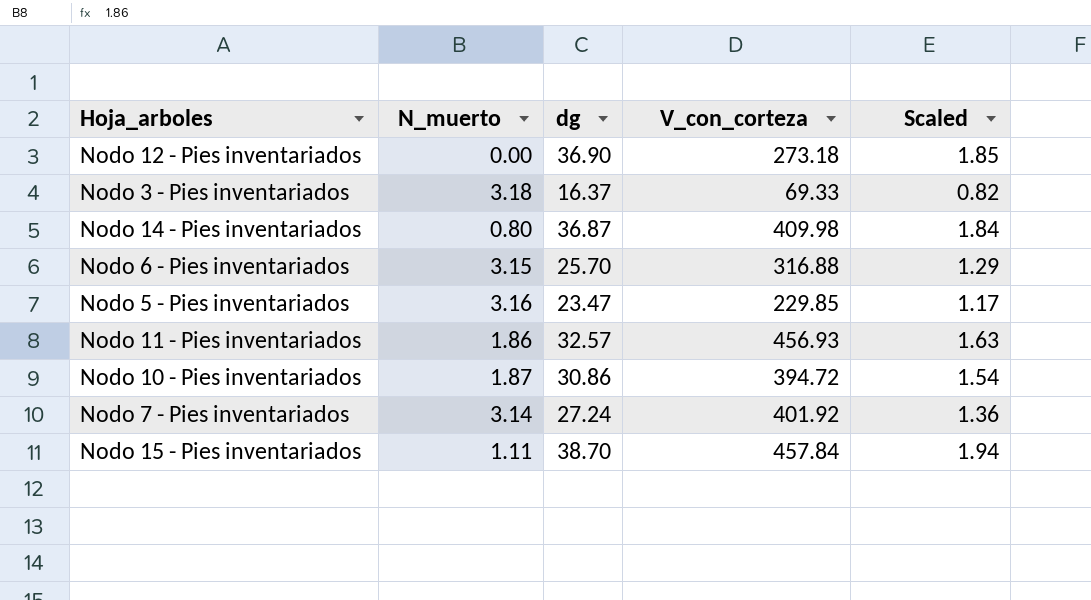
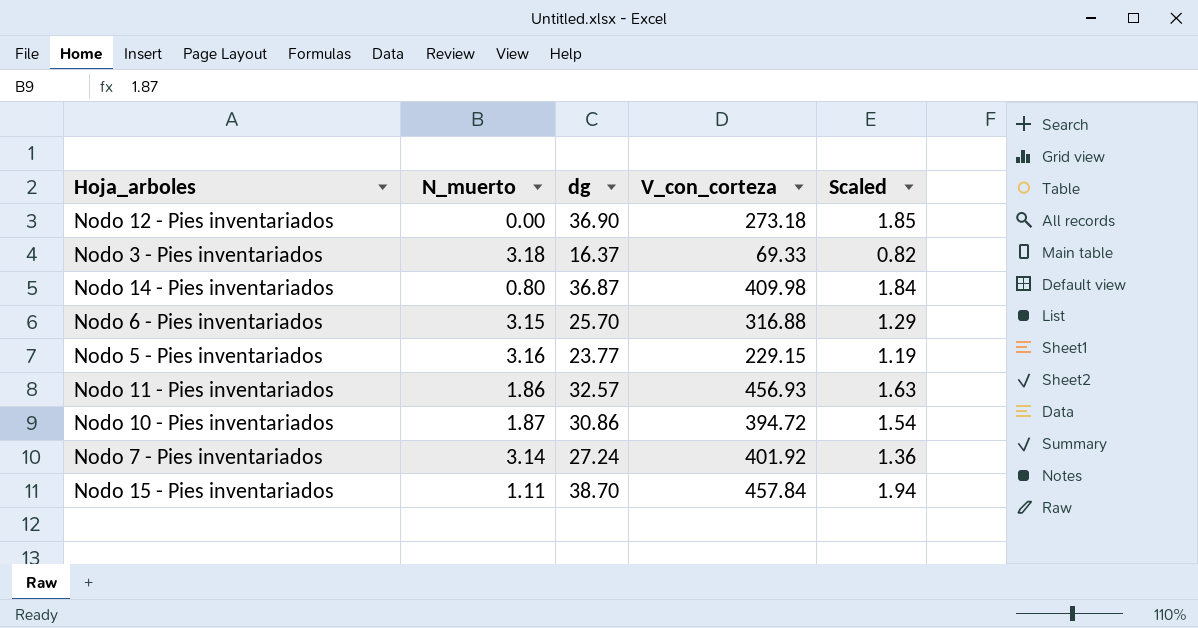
Nodo 5 - Pies inventariados | dg: 23.47 -> 23.77
Nodo 5 - Pies inventariados | V_con_corteza: 229.85 -> 229.15
Nodo 5 - Pies inventariados | Scaled: 1.17 -> 1.19

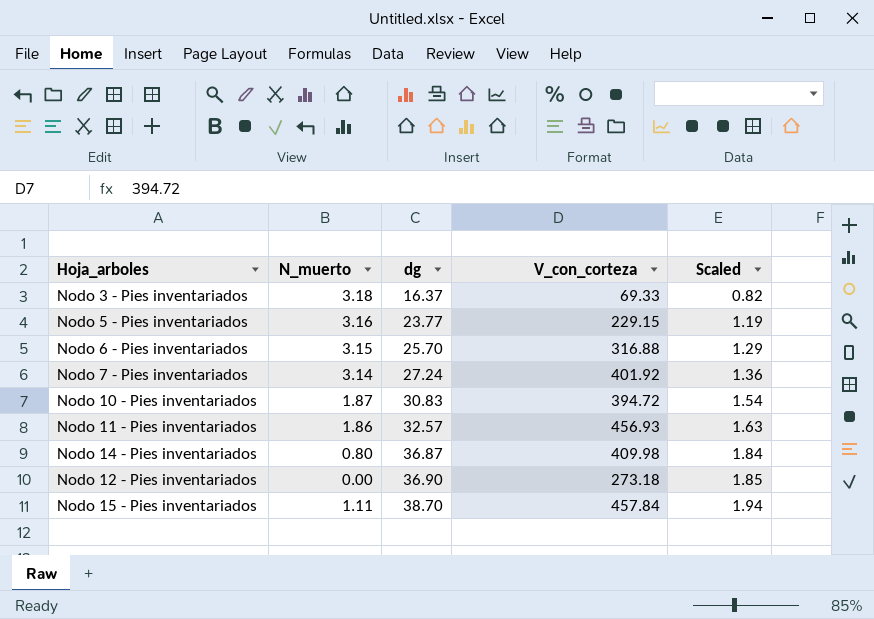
row order: none -> dg ascending
Nodo 10 - Pies inventariados | dg: 30.86 -> 30.83

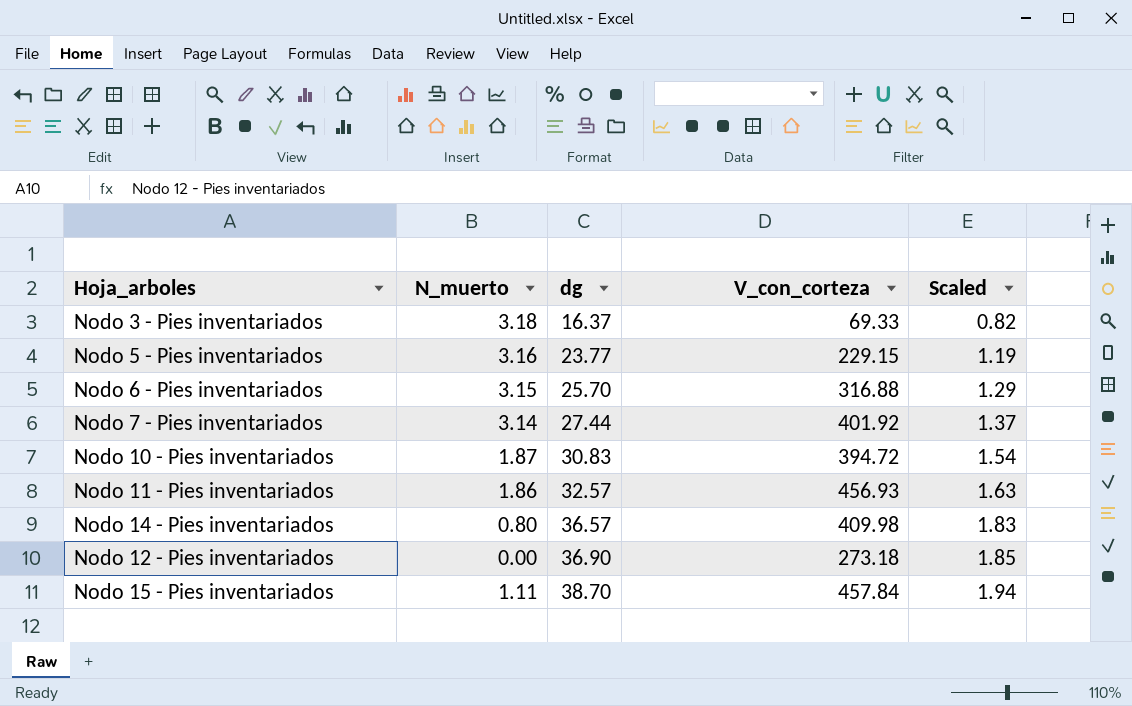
Nodo 7 - Pies inventariados | dg: 27.24 -> 27.44
Nodo 7 - Pies inventariados | Scaled: 1.36 -> 1.37
Nodo 14 - Pies inventariados | dg: 36.87 -> 36.57
Nodo 14 - Pies inventariados | Scaled: 1.84 -> 1.83

